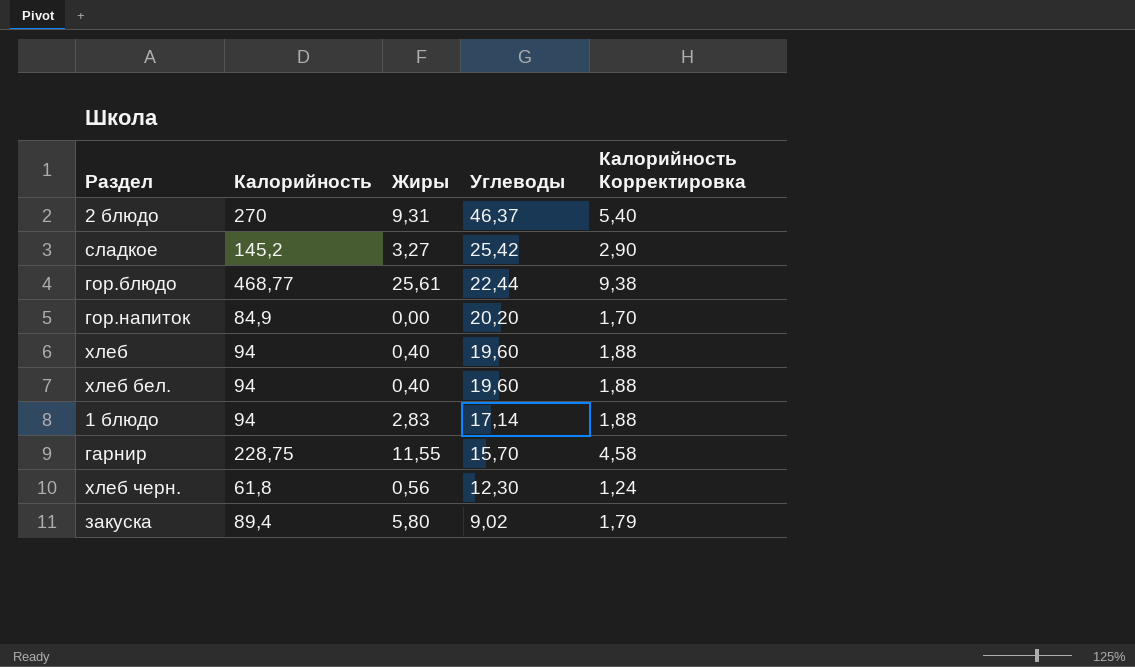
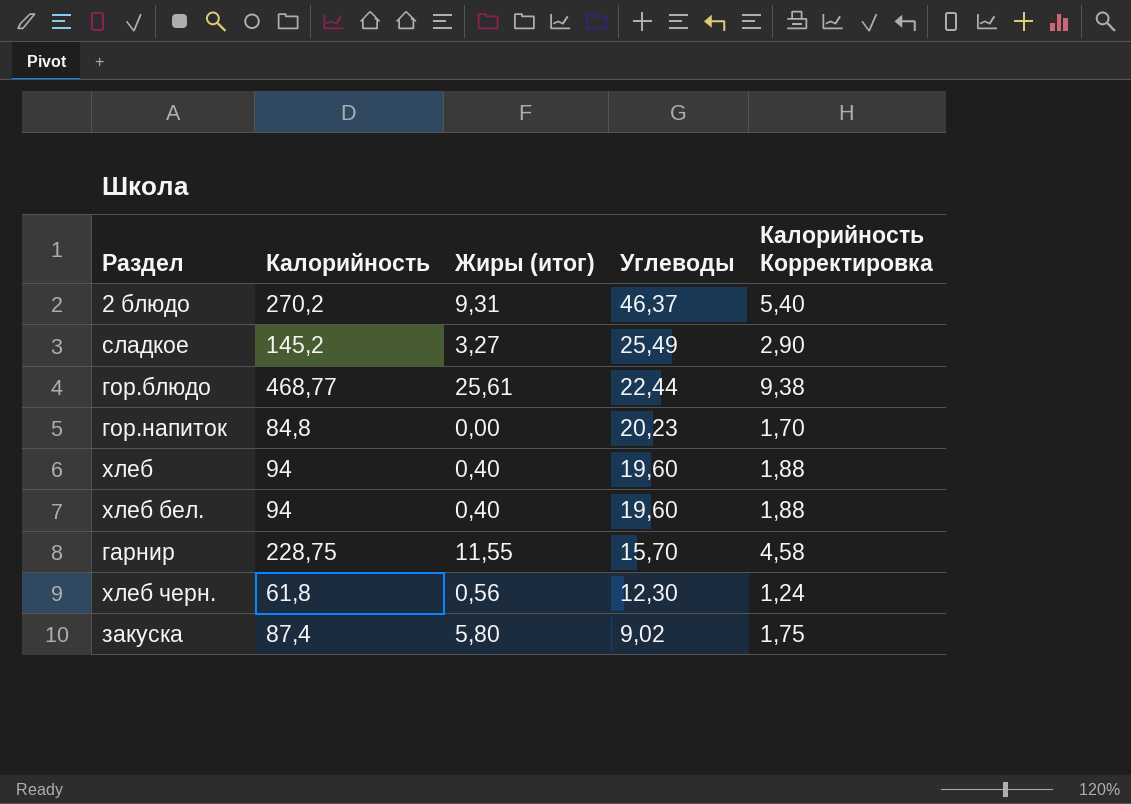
column name: Жиры -> Жиры (итог)
row 1 блюдо: 94 | 2,83 | 17,14 | 1,88 -> none
2 блюдо | Калорийность: 270 -> 270,2
сладкое | Углеводы: 25,42 -> 25,49
гор.напиток | Калорийность: 84,9 -> 84,8
гор.напиток | Углеводы: 20,20 -> 20,23
закуска | Калорийность: 89,4 -> 87,4
закуска | Калорийность Корректировка: 1,79 -> 1,75

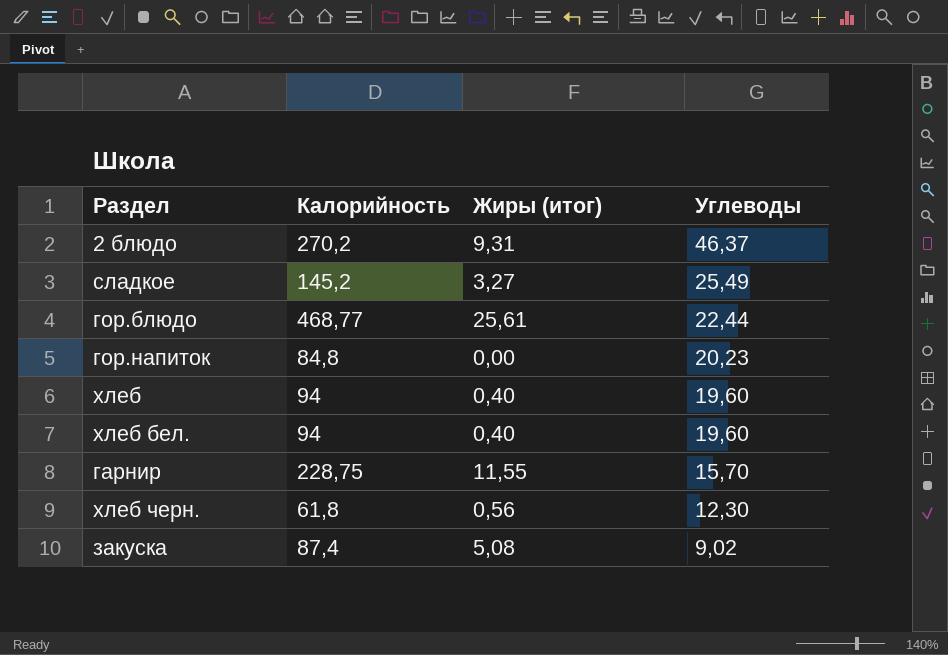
column Калорийность Корректировка | formula: [Калорийность] * 0,02 -> none
закуска | Жиры (итог): 5,80 -> 5,08

